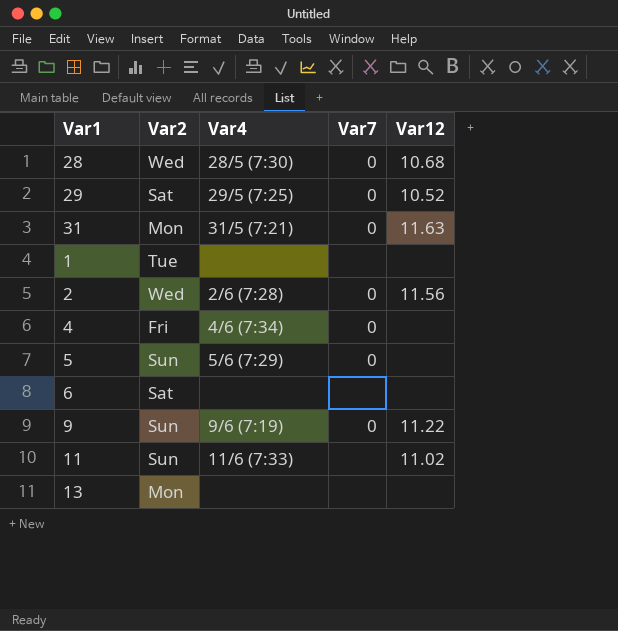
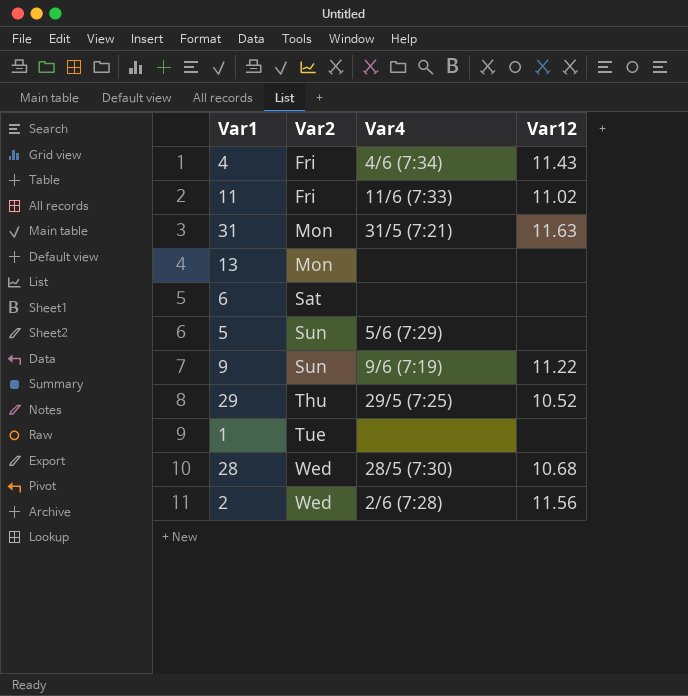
row order: none -> Var2 ascending
column Var7 | position: 4 -> none
4 | Var12: none -> 11.43
11 | Var2: Sun -> Fri
29 | Var2: Sat -> Thu

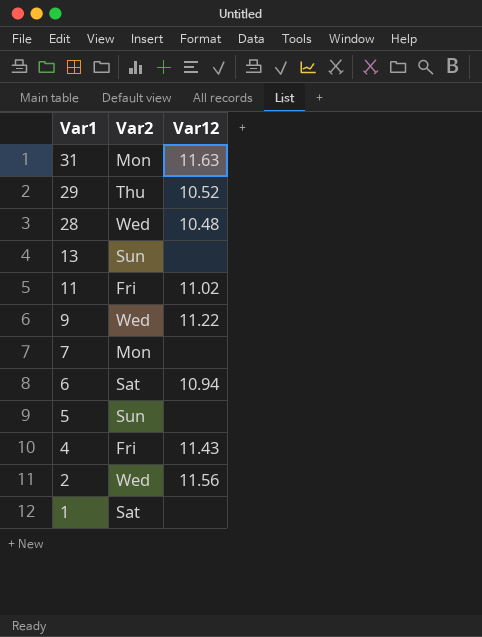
row order: Var2 ascending -> Var1 descending
column Var4 | position: 3 -> none
28 | Var12: 10.68 -> 10.48
13 | Var2: Mon -> Sun
9 | Var2: Sun -> Wed
row 7: none -> Mon | none
6 | Var12: none -> 10.94
1 | Var2: Tue -> Sat

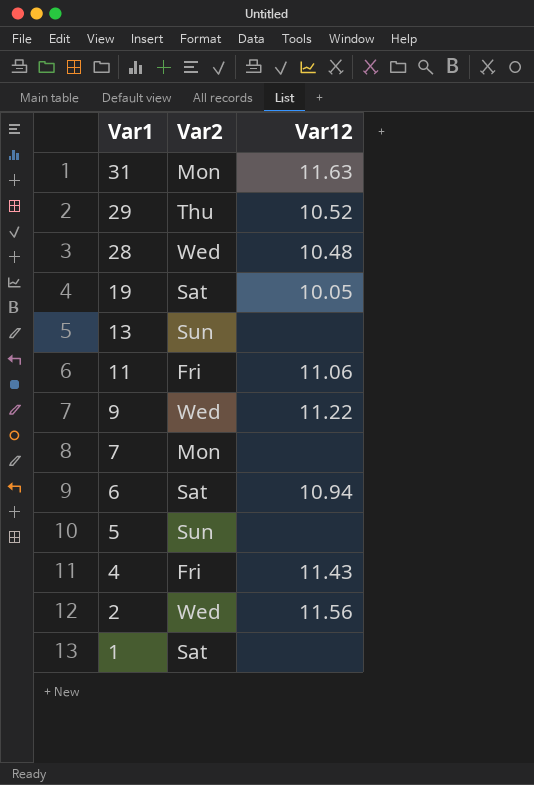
row 19: none -> Sat | 10.05
11 | Var12: 11.02 -> 11.06

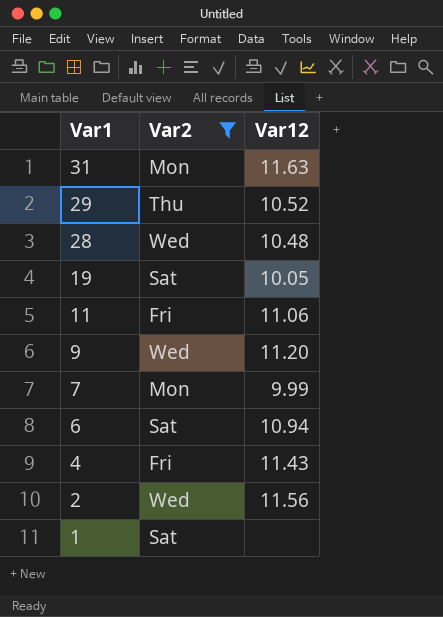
filter: none -> Var2 != Sun
9 | Var12: 11.22 -> 11.20
7 | Var12: none -> 9.99

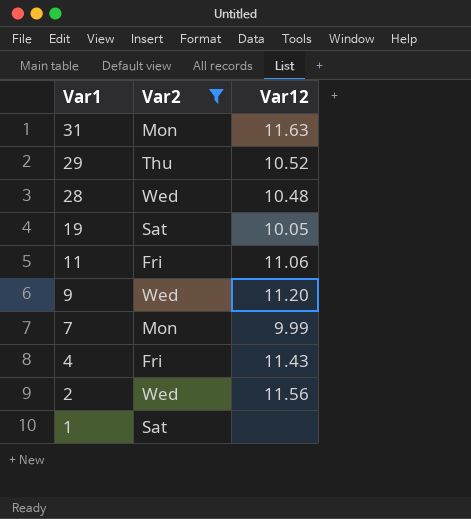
row 6: Sat | 10.94 -> none

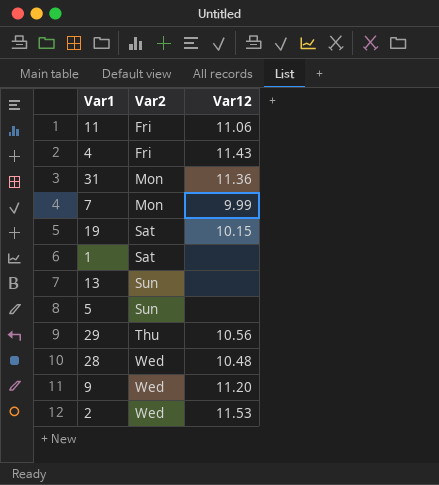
filter: Var2 != Sun -> none
row order: Var1 descending -> Var2 ascending
31 | Var12: 11.63 -> 11.36
19 | Var12: 10.05 -> 10.15
29 | Var12: 10.52 -> 10.56
2 | Var12: 11.56 -> 11.53

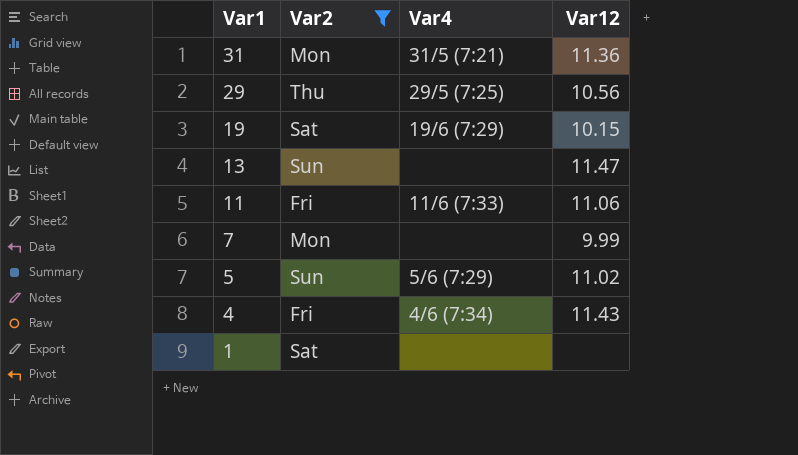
filter: none -> Var2 != Wed
row order: Var2 ascending -> Var1 descending
column Var4 | position: none -> 3
13 | Var12: none -> 11.47
5 | Var12: none -> 11.02

